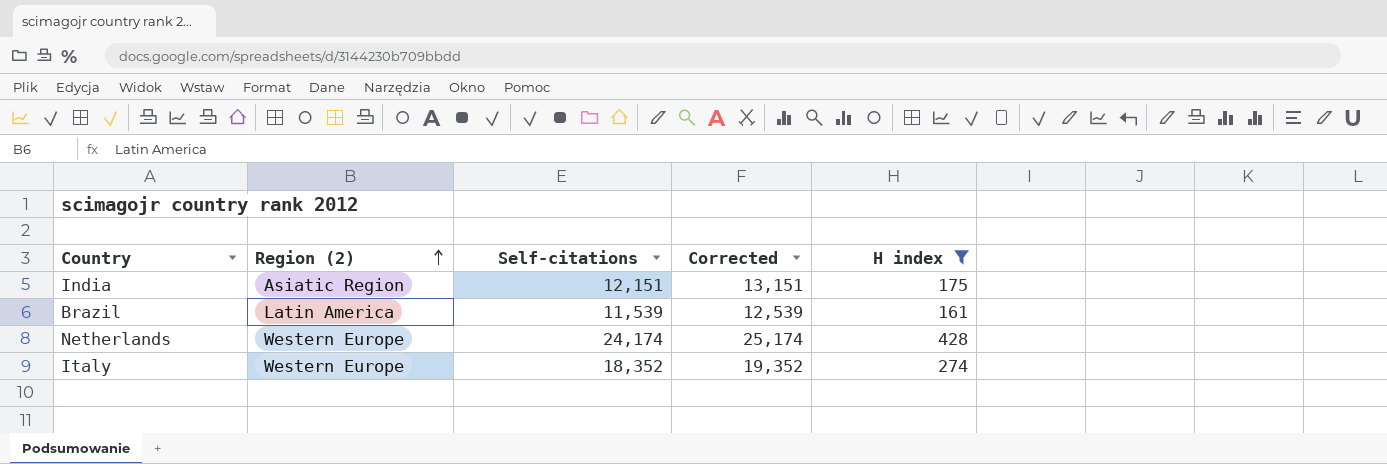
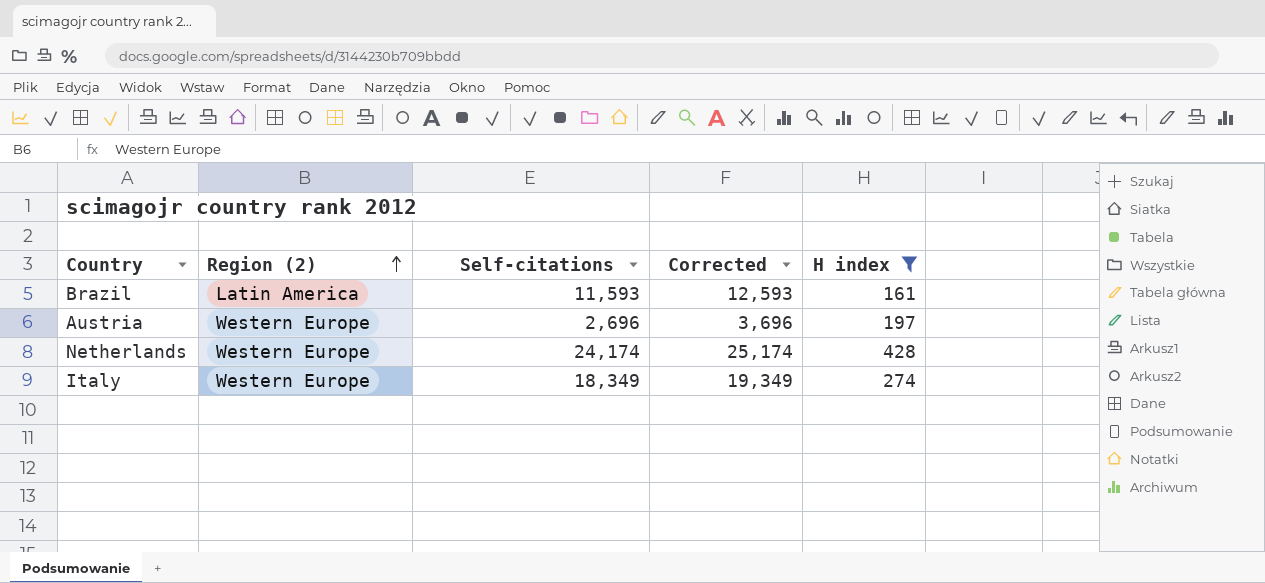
row India: Asiatic Region | 12,151 | 13,151 | 175 -> none
Brazil | Self-citations: 11,539 -> 11,593
Brazil | Corrected: 12,539 -> 12,593
row Austria: none -> Western Europe | 2,696 | 3,696 | 197
Italy | Self-citations: 18,352 -> 18,349
Italy | Corrected: 19,352 -> 19,349

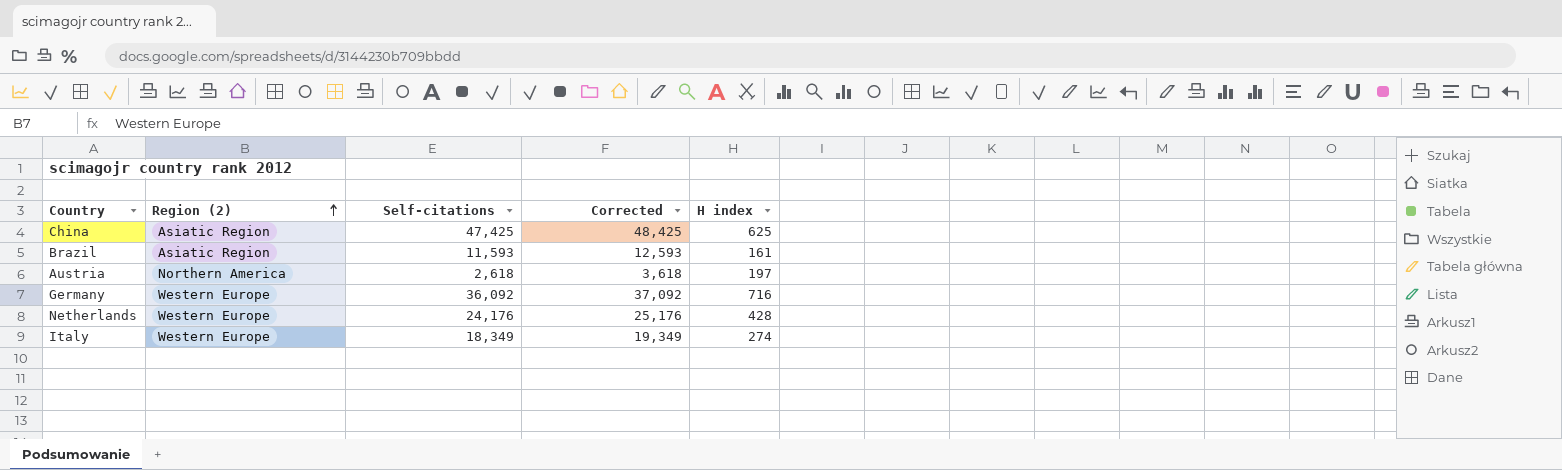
filter: H index <= 428 -> none
Brazil | Region (2): Latin America -> Asiatic Region
Austria | Region (2): Western Europe -> Northern America
Austria | Self-citations: 2,696 -> 2,618
Austria | Corrected: 3,696 -> 3,618
Netherlands | Self-citations: 24,174 -> 24,176
Netherlands | Corrected: 25,174 -> 25,176

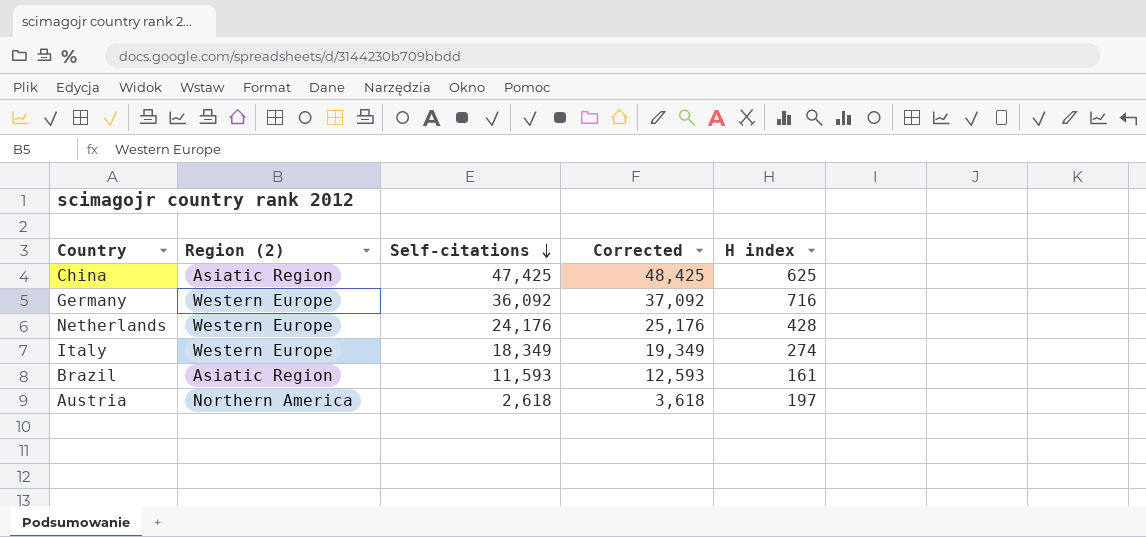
row order: Region (2) ascending -> Self-citations descending

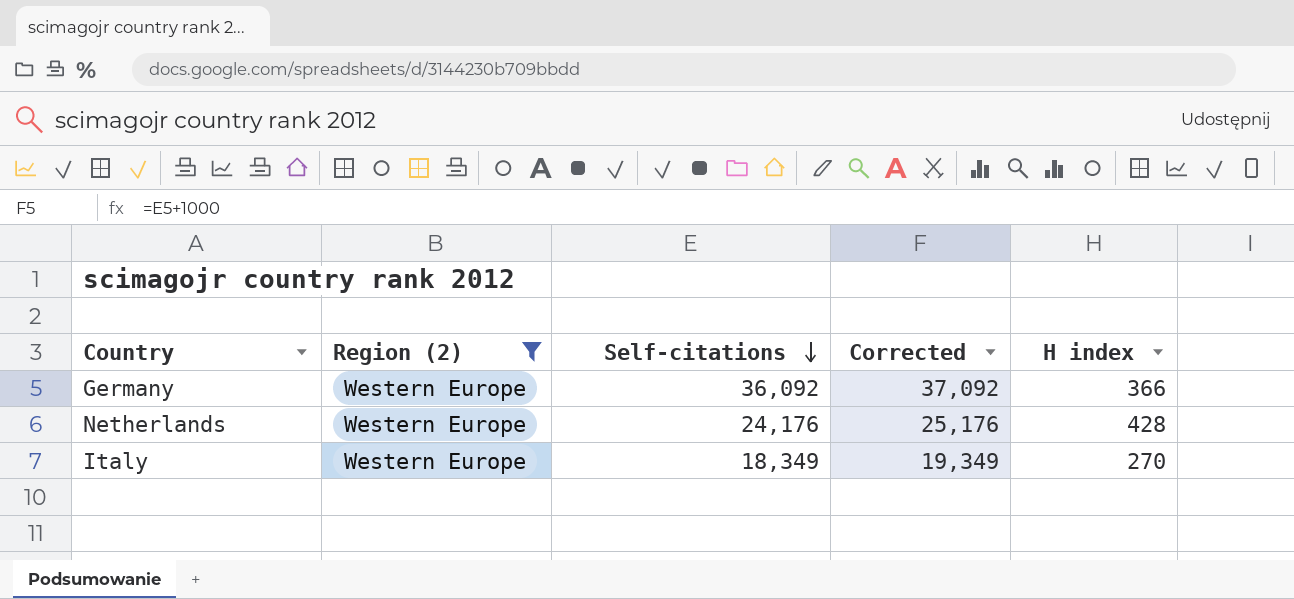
filter: none -> Region (2) = Western Europe
Germany | H index: 716 -> 366
Italy | H index: 274 -> 270

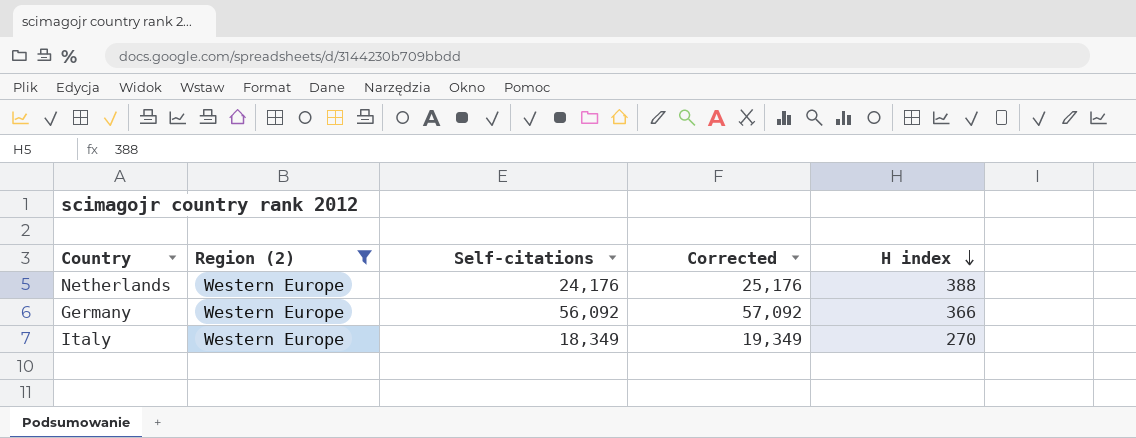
row order: Self-citations descending -> H index descending
Netherlands | H index: 428 -> 388
Germany | Self-citations: 36,092 -> 56,092
Germany | Corrected: 37,092 -> 57,092

